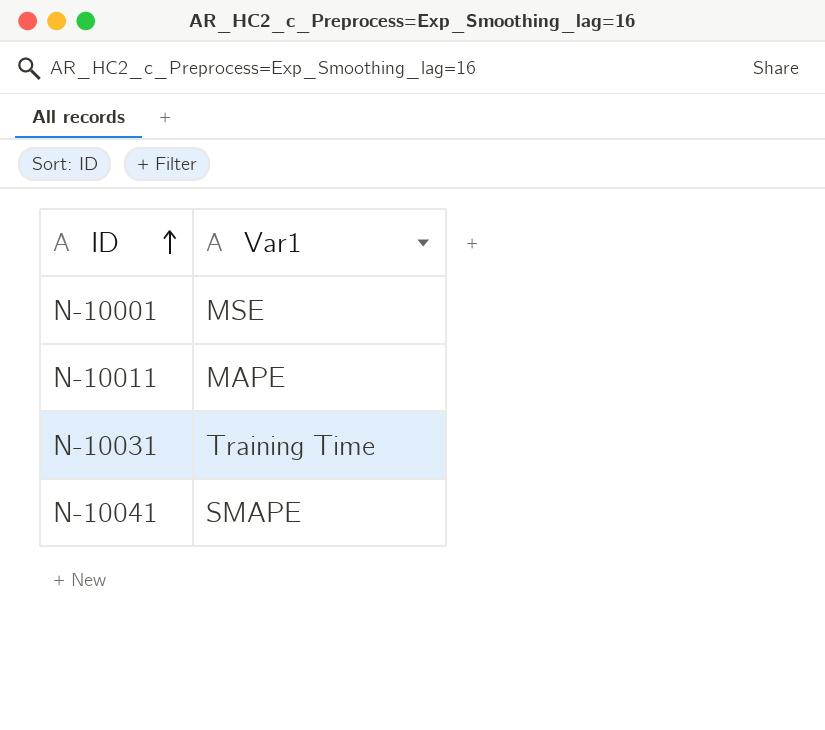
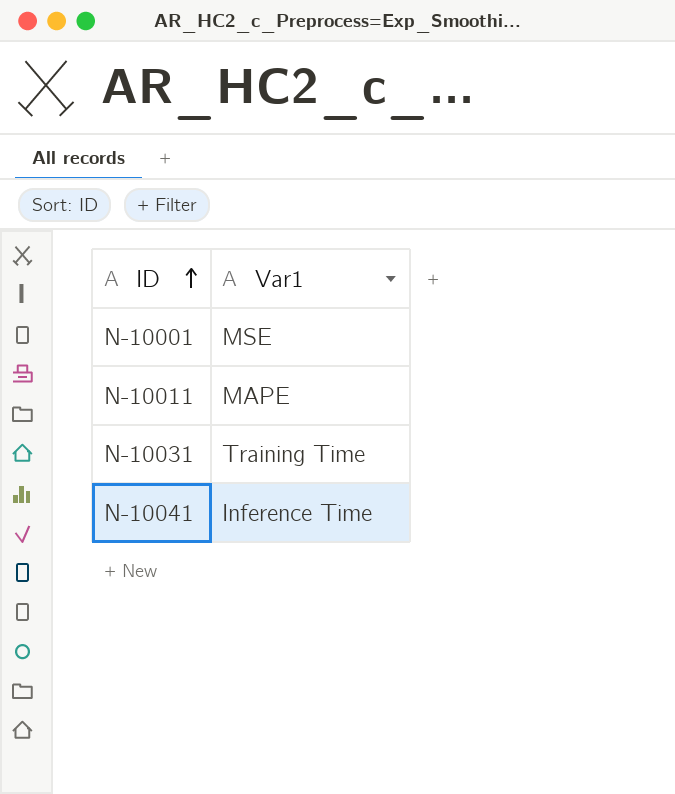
N-10041 | Var1: SMAPE -> Inference Time

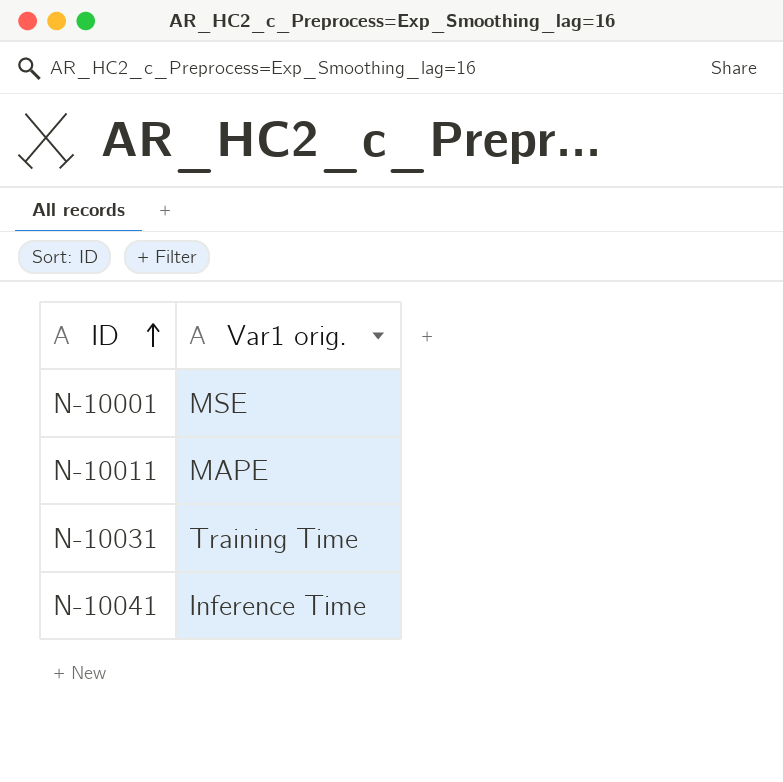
column name: Var1 -> Var1 orig.

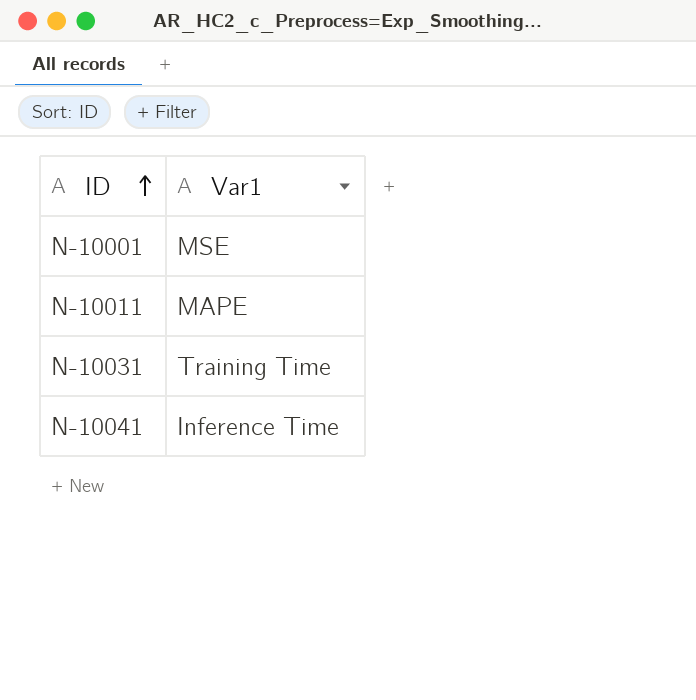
column name: Var1 orig. -> Var1

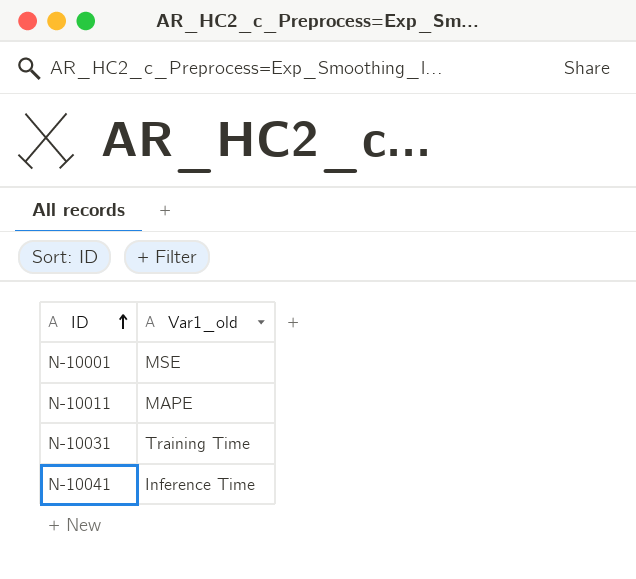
column name: Var1 -> Var1_old

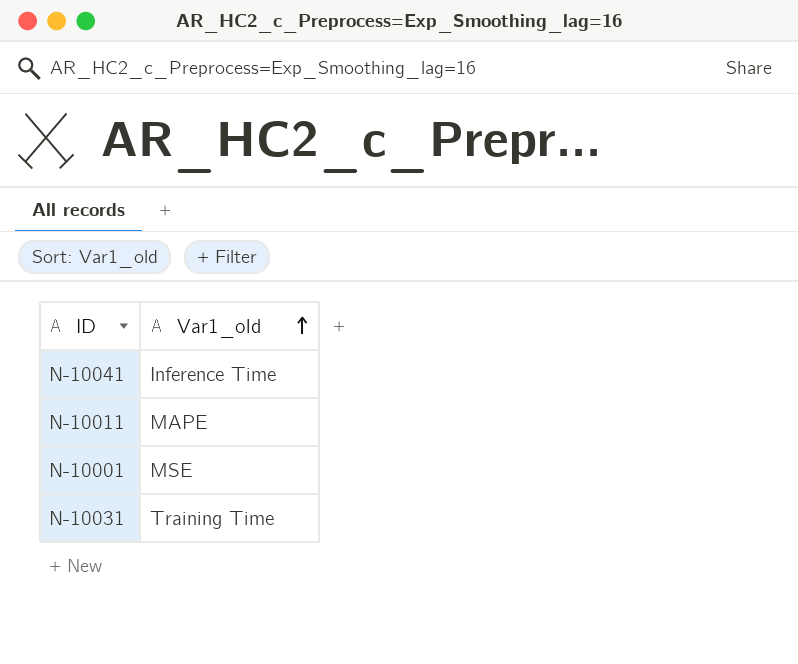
row order: ID ascending -> Var1_old ascending

